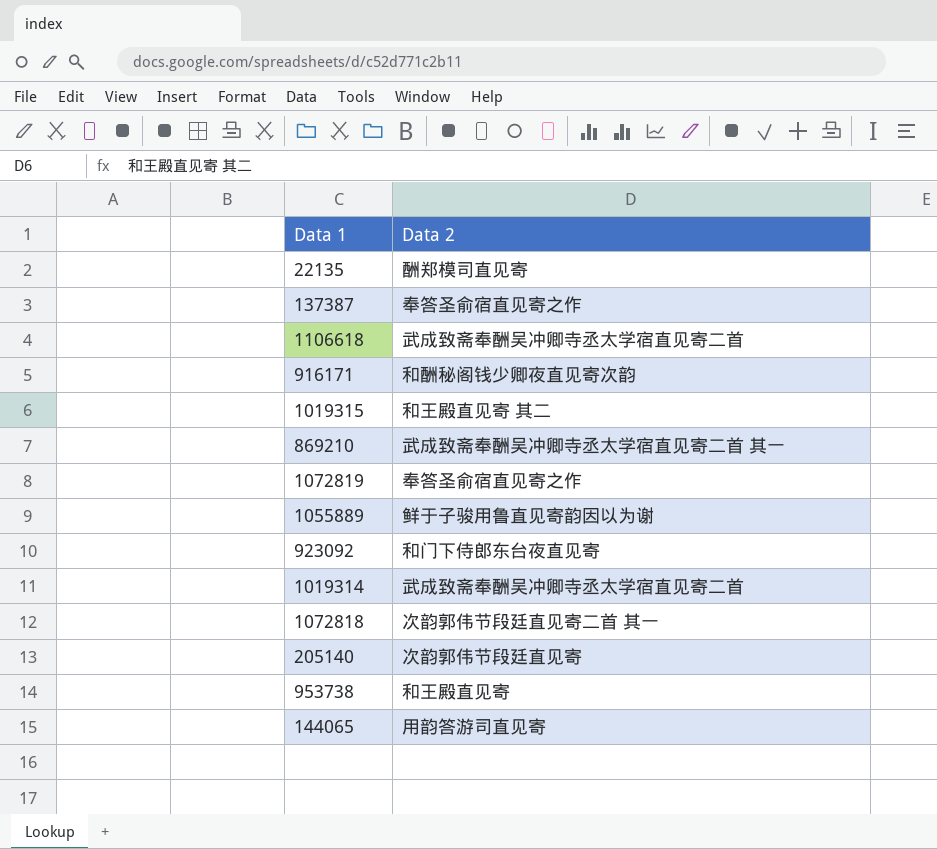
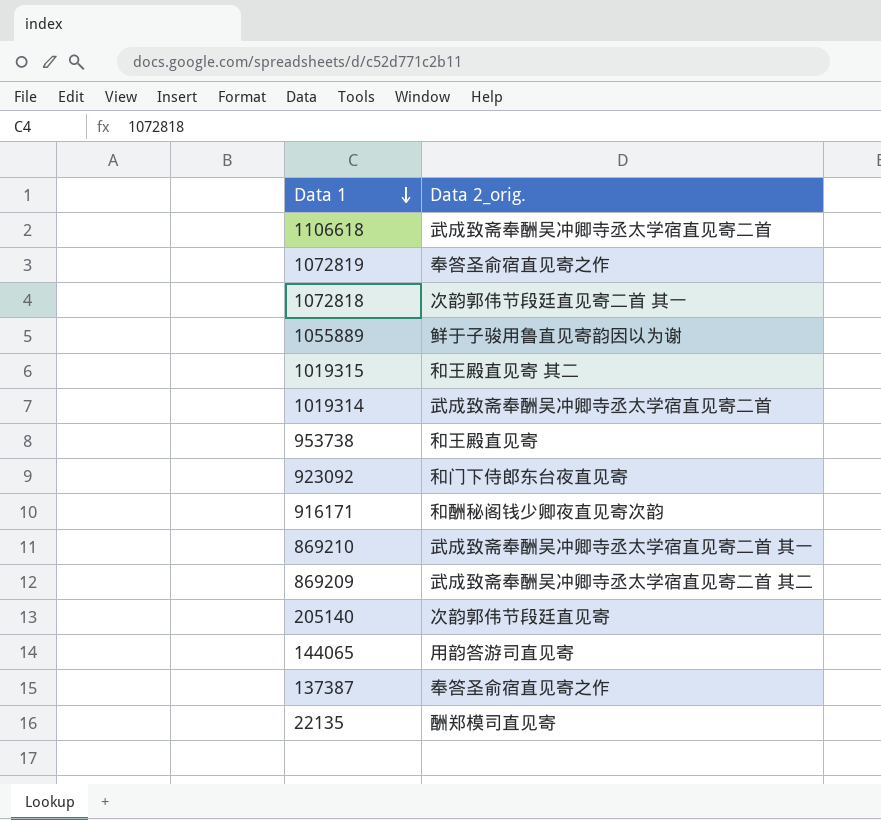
row order: none -> Data 1 descending
column name: Data 2 -> Data 2_orig.
row 869209: none -> 武成致斋奉酬吴冲卿寺丞太学宿直见寄二首 其二

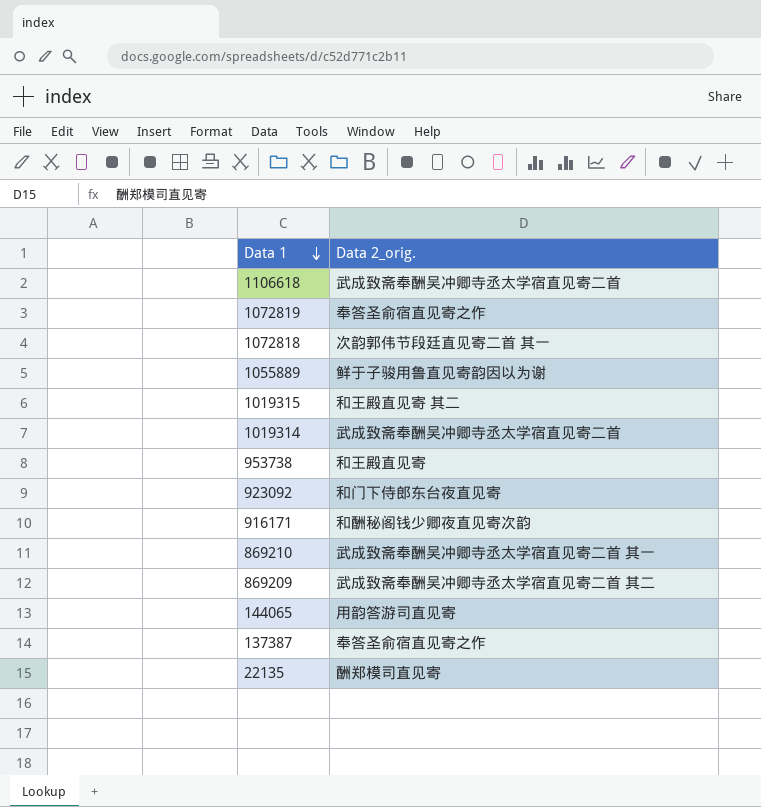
row 205140: 次韵郭伟节段廷直见寄 -> none

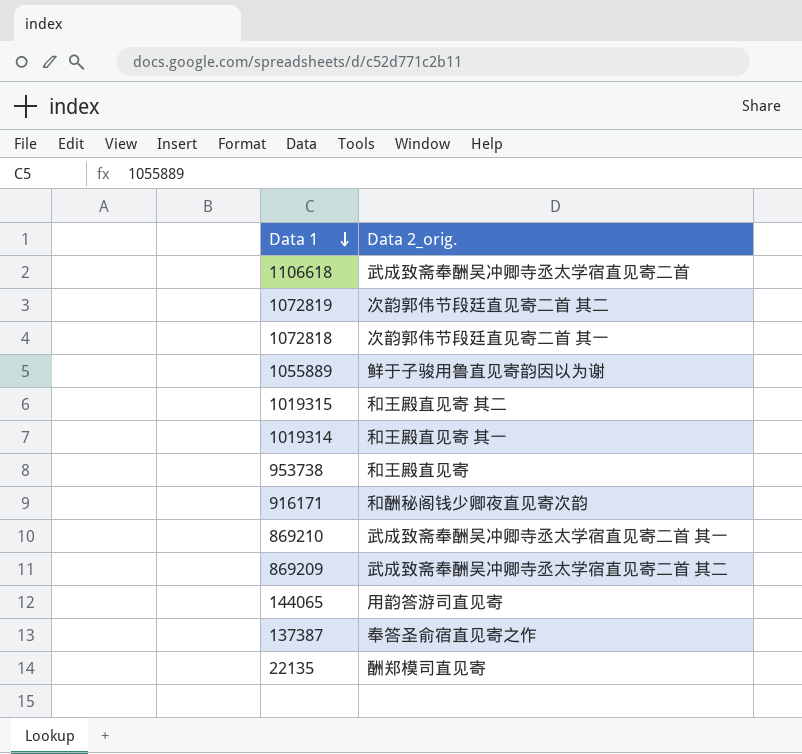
row 923092: 和门下侍郎东台夜直见寄 -> none
1072819 | Data 2_orig.: 奉答圣俞宿直见寄之作 -> 次韵郭伟节段廷直见寄二首 其二
1019314 | Data 2_orig.: 武成致斋奉酬吴冲卿寺丞太学宿直见寄二首 -> 和王殿直见寄 其一

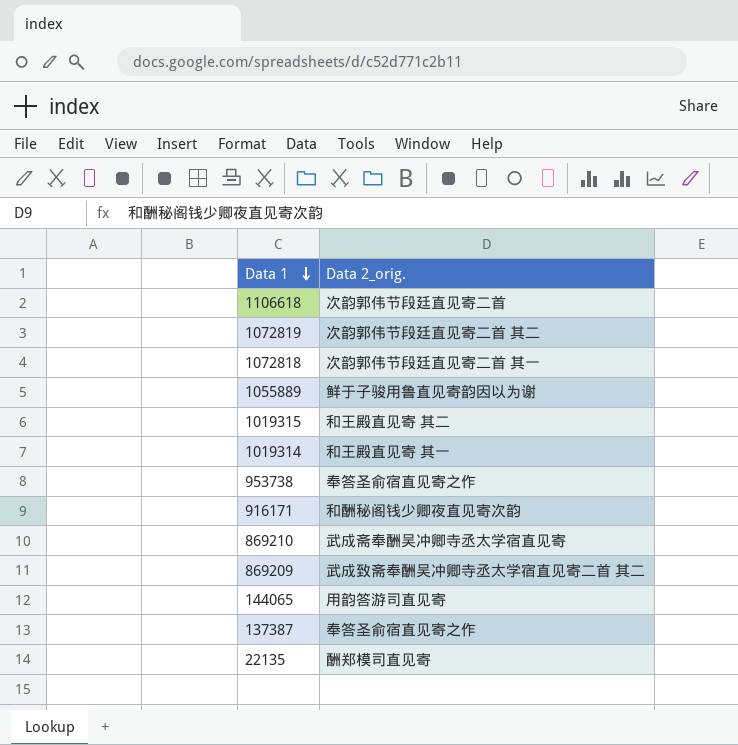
1106618 | Data 2_orig.: 武成致斋奉酬吴冲卿寺丞太学宿直见寄二首 -> 次韵郭伟节段廷直见寄二首
953738 | Data 2_orig.: 和王殿直见寄 -> 奉答圣俞宿直见寄之作
869210 | Data 2_orig.: 武成致斋奉酬吴冲卿寺丞太学宿直见寄二首 其一 -> 武成斋奉酬吴冲卿寺丞太学宿直见寄

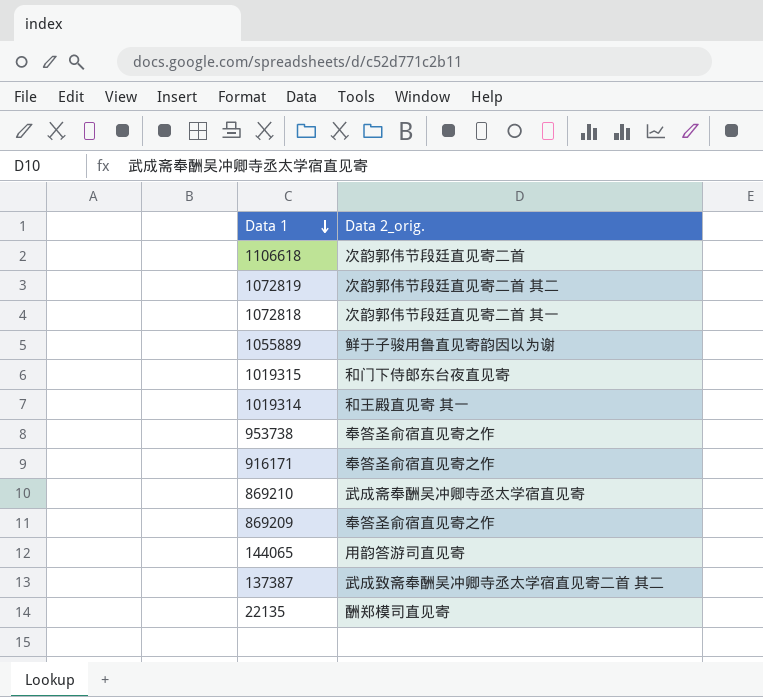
1019315 | Data 2_orig.: 和王殿直见寄 其二 -> 和门下侍郎东台夜直见寄
916171 | Data 2_orig.: 和酬秘阁钱少卿夜直见寄次韵 -> 奉答圣俞宿直见寄之作
869209 | Data 2_orig.: 武成致斋奉酬吴冲卿寺丞太学宿直见寄二首 其二 -> 奉答圣俞宿直见寄之作
137387 | Data 2_orig.: 奉答圣俞宿直见寄之作 -> 武成致斋奉酬吴冲卿寺丞太学宿直见寄二首 其二

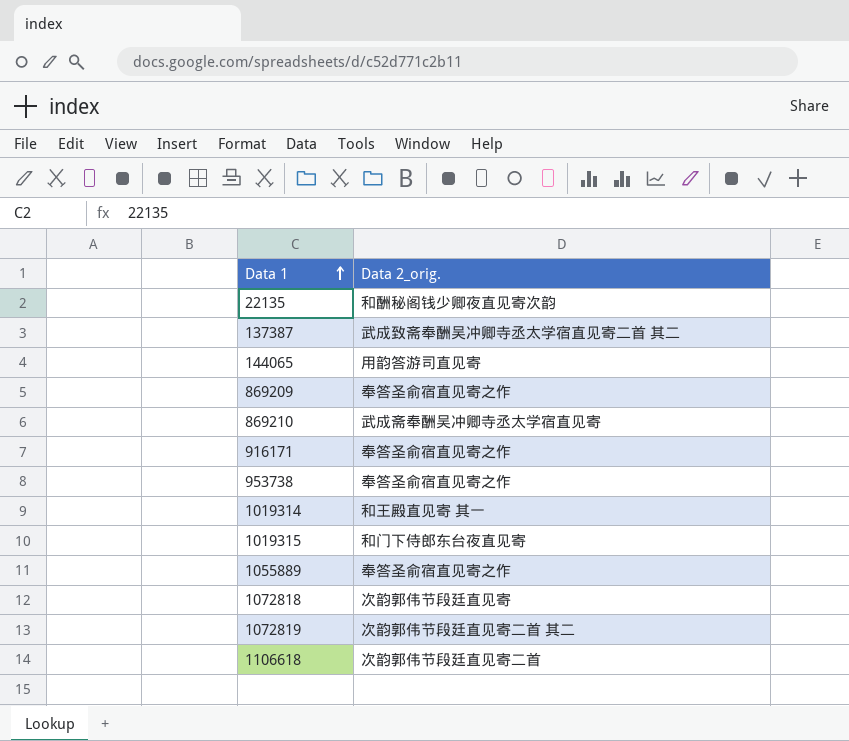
row order: Data 1 descending -> Data 1 ascending
22135 | Data 2_orig.: 酬郑模司直见寄 -> 和酬秘阁钱少卿夜直见寄次韵
1055889 | Data 2_orig.: 鲜于子骏用鲁直见寄韵因以为谢 -> 奉答圣俞宿直见寄之作
1072818 | Data 2_orig.: 次韵郭伟节段廷直见寄二首 其一 -> 次韵郭伟节段廷直见寄

